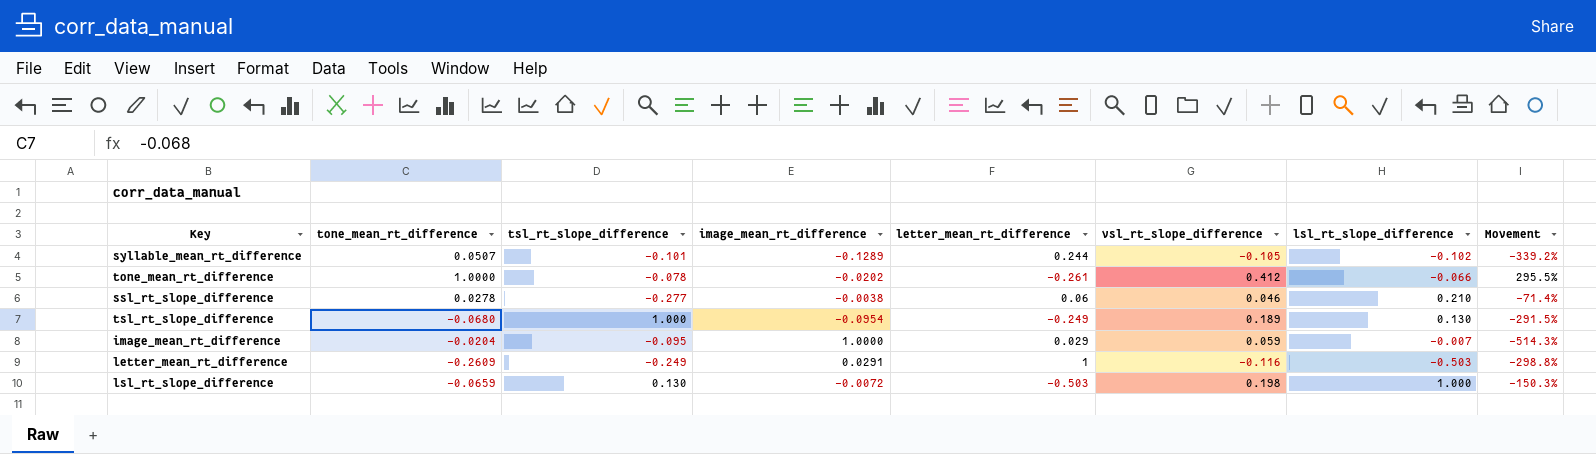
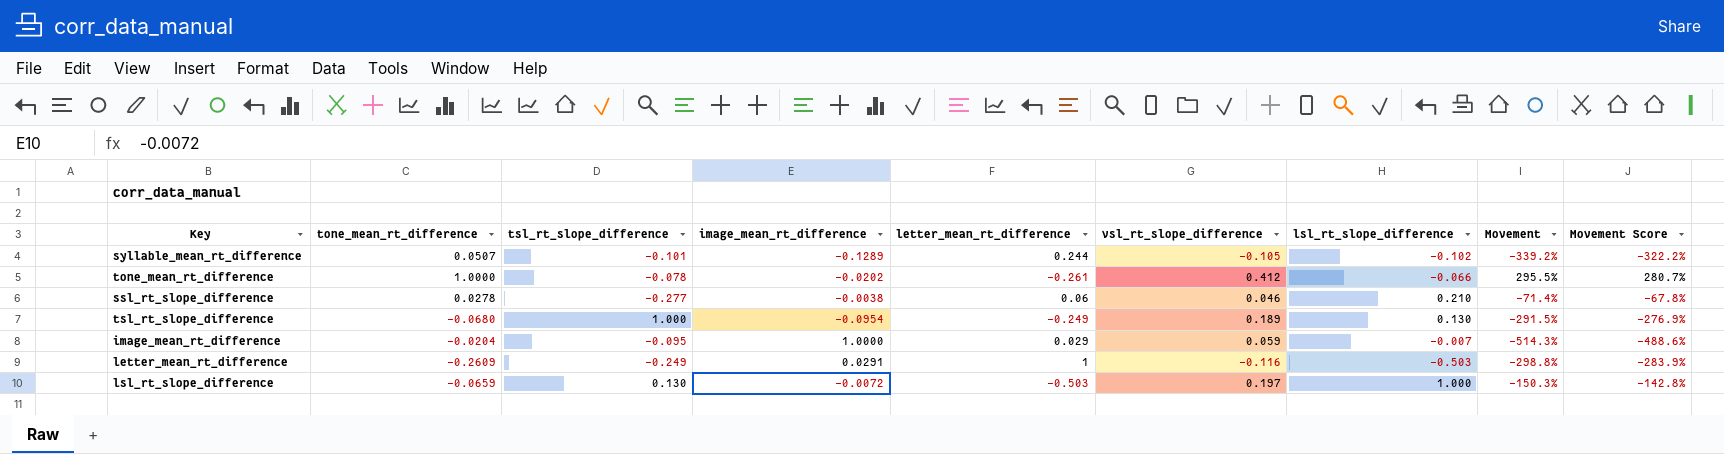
column Movement Score | formula: none -> [Movement] * 0.95
lsl_rt_slope_difference | vsl_rt_slope_difference: 0.198 -> 0.197

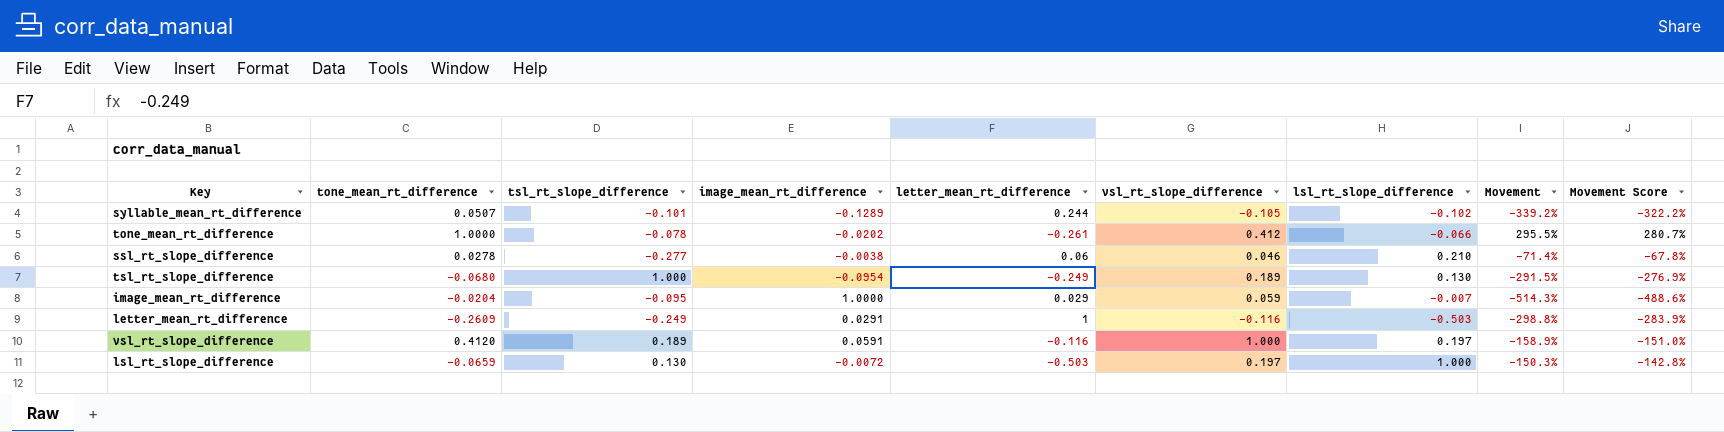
row vsl_rt_slope_difference: none -> 0.4120 | 0.189 | 0.0591 | -0.116 | 1.000 | 0.197 | -158.9% | -151.0%

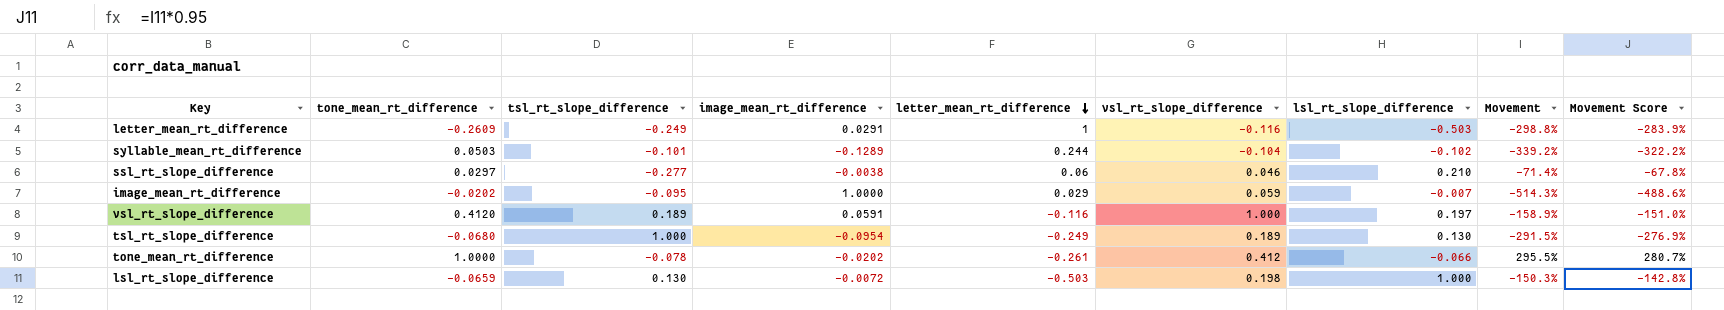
row order: none -> letter_mean_rt_difference descending
syllable_mean_rt_difference | tone_mean_rt_difference: 0.0507 -> 0.0503
syllable_mean_rt_difference | vsl_rt_slope_difference: -0.105 -> -0.104
ssl_rt_slope_difference | tone_mean_rt_difference: 0.0278 -> 0.0297
image_mean_rt_difference | tone_mean_rt_difference: -0.0204 -> -0.0202
lsl_rt_slope_difference | vsl_rt_slope_difference: 0.197 -> 0.198

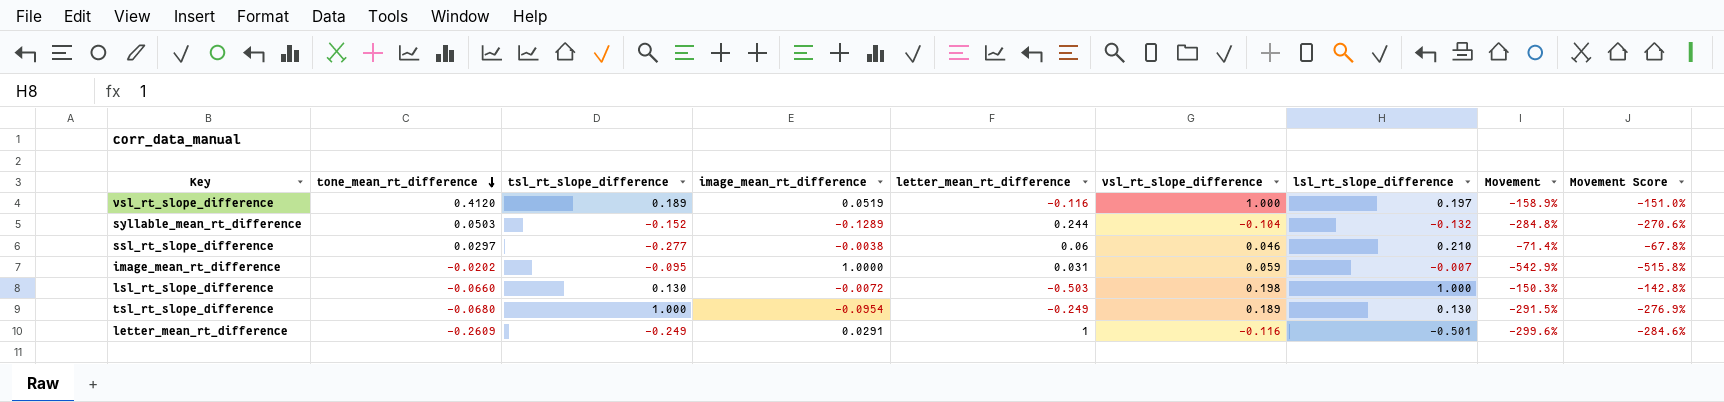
row order: letter_mean_rt_difference descending -> tone_mean_rt_difference descending
row tone_mean_rt_difference: 1.0000 | -0.078 | -0.0202 | -0.261 | 0.412 | -0.066 | 295.5% | 280.7% -> none
vsl_rt_slope_difference | image_mean_rt_difference: 0.0591 -> 0.0519
syllable_mean_rt_difference | tsl_rt_slope_difference: -0.101 -> -0.152
syllable_mean_rt_difference | lsl_rt_slope_difference: -0.102 -> -0.132
syllable_mean_rt_difference | Movement: -339.2% -> -284.8%
syllable_mean_rt_difference | Movement Score: -322.2% -> -270.6%
image_mean_rt_difference | letter_mean_rt_difference: 0.029 -> 0.031
image_mean_rt_difference | Movement: -514.3% -> -542.9%
image_mean_rt_difference | Movement Score: -488.6% -> -515.8%
lsl_rt_slope_difference | tone_mean_rt_difference: -0.0659 -> -0.0660
letter_mean_rt_difference | lsl_rt_slope_difference: -0.503 -> -0.501
letter_mean_rt_difference | Movement: -298.8% -> -299.6%
letter_mean_rt_difference | Movement Score: -283.9% -> -284.6%

